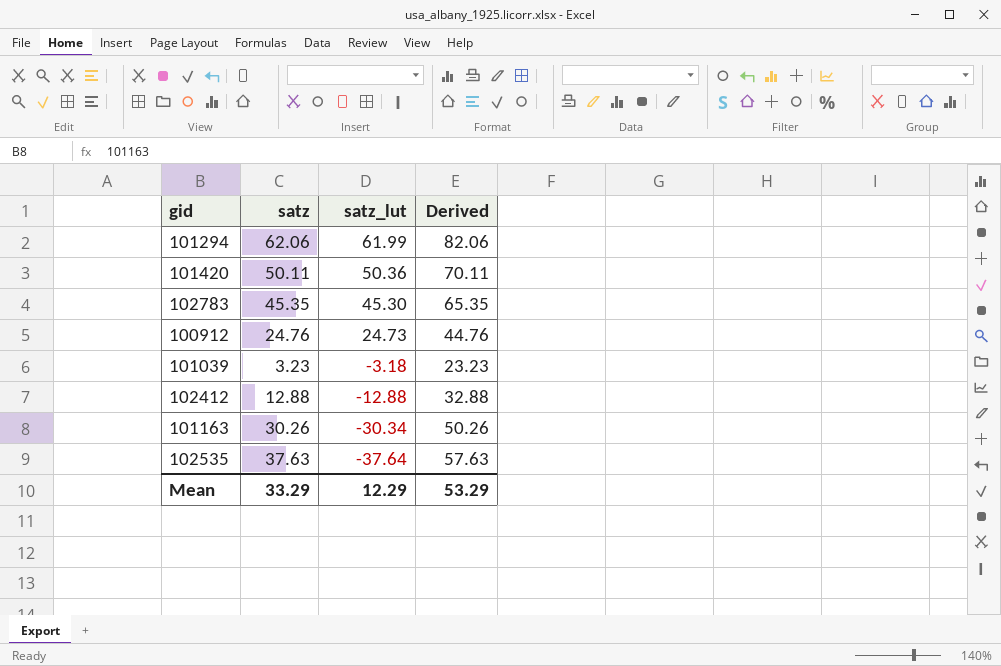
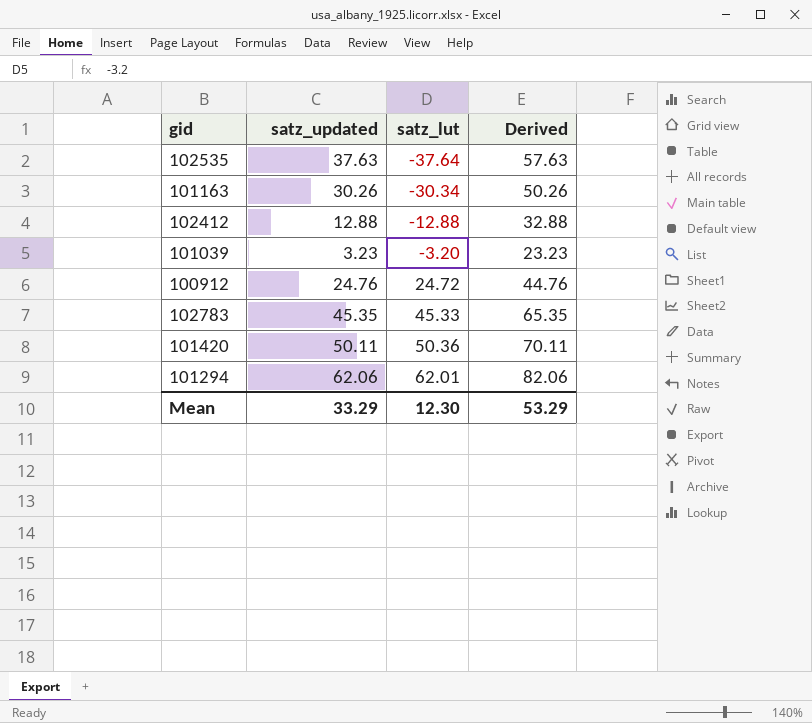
row order: satz_lut descending -> satz_lut ascending
column name: satz -> satz_updated
101039 | satz_lut: -3.18 -> -3.20
100912 | satz_lut: 24.73 -> 24.72
102783 | satz_lut: 45.30 -> 45.33
101294 | satz_lut: 61.99 -> 62.01
Mean | satz_lut: 12.29 -> 12.30

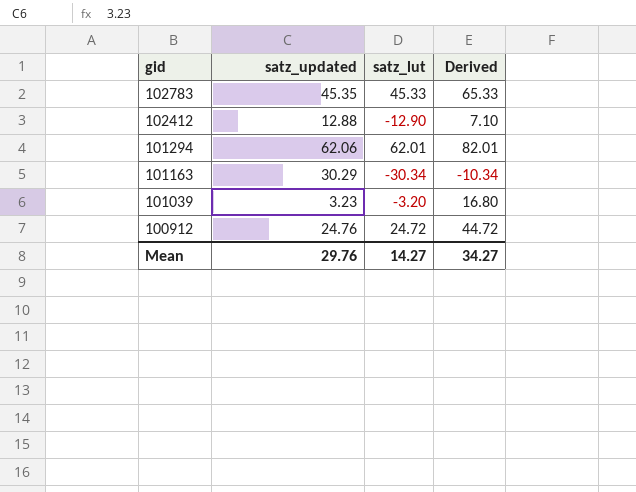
row order: satz_lut ascending -> gid descending
column Derived | formula: [satz_updated] + 20 -> [satz_lut] + 20
row 102535: 37.63 | -37.64 | 57.63 -> none
row 101420: 50.11 | 50.36 | 70.11 -> none
102412 | satz_lut: -12.88 -> -12.90
101163 | satz_updated: 30.26 -> 30.29
Mean | satz_updated: 33.29 -> 29.76
Mean | satz_lut: 12.30 -> 14.27
Mean | Derived: 53.29 -> 34.27

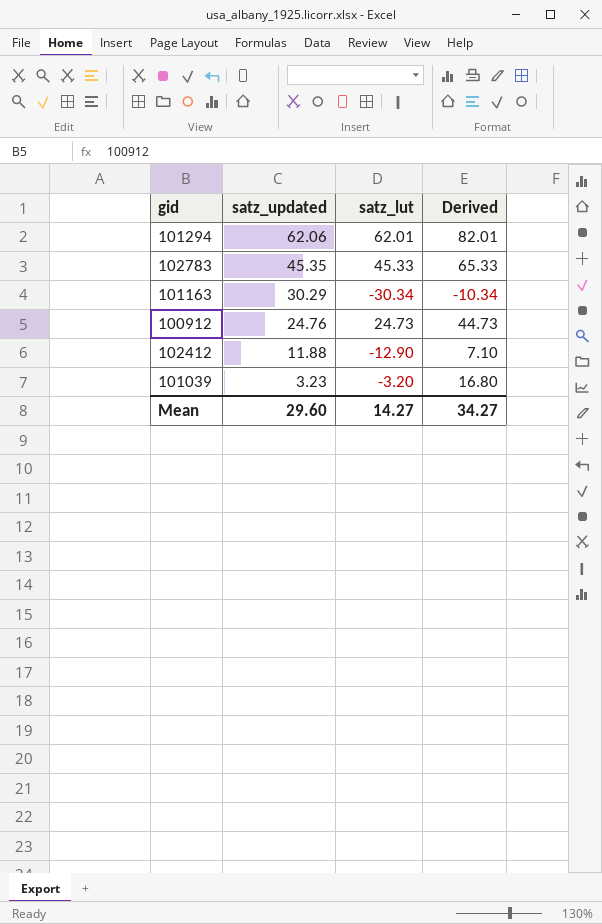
row order: gid descending -> satz_updated descending
100912 | satz_lut: 24.72 -> 24.73
100912 | Derived: 44.72 -> 44.73
102412 | satz_updated: 12.88 -> 11.88
Mean | satz_updated: 29.76 -> 29.60

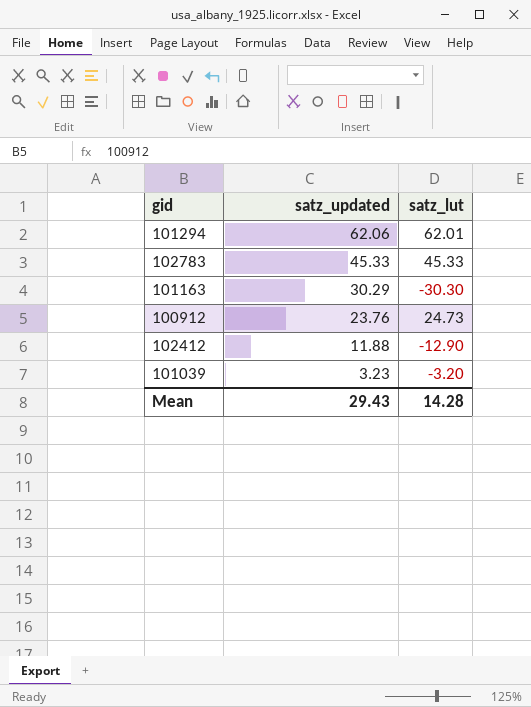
column Derived | formula: [satz_lut] + 20 -> none
102783 | satz_updated: 45.35 -> 45.33
101163 | satz_lut: -30.34 -> -30.30
100912 | satz_updated: 24.76 -> 23.76
Mean | satz_updated: 29.60 -> 29.43
Mean | satz_lut: 14.27 -> 14.28

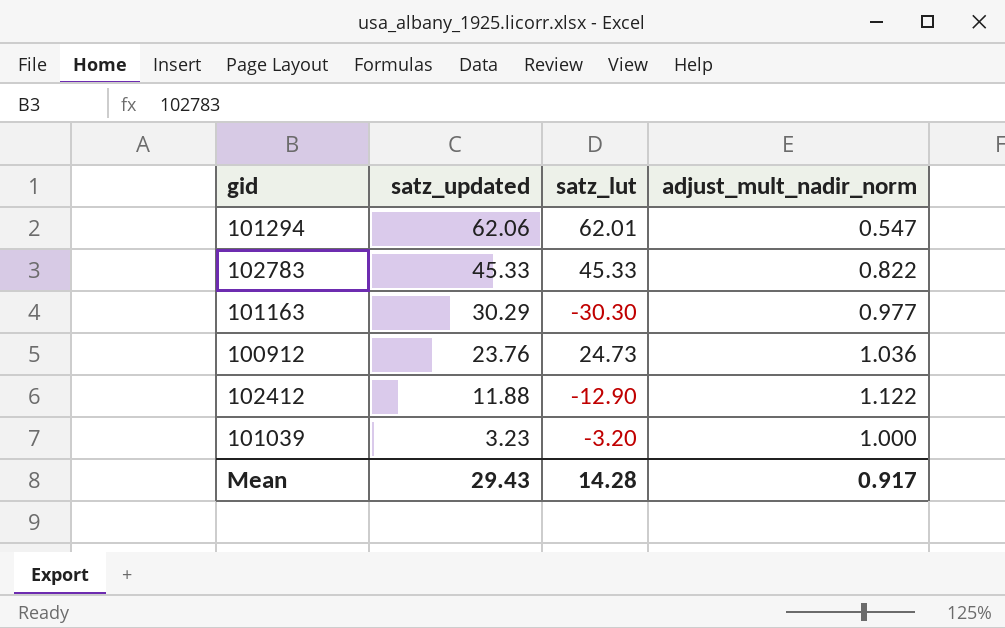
column adjust_mult_nadir_norm | position: none -> 4

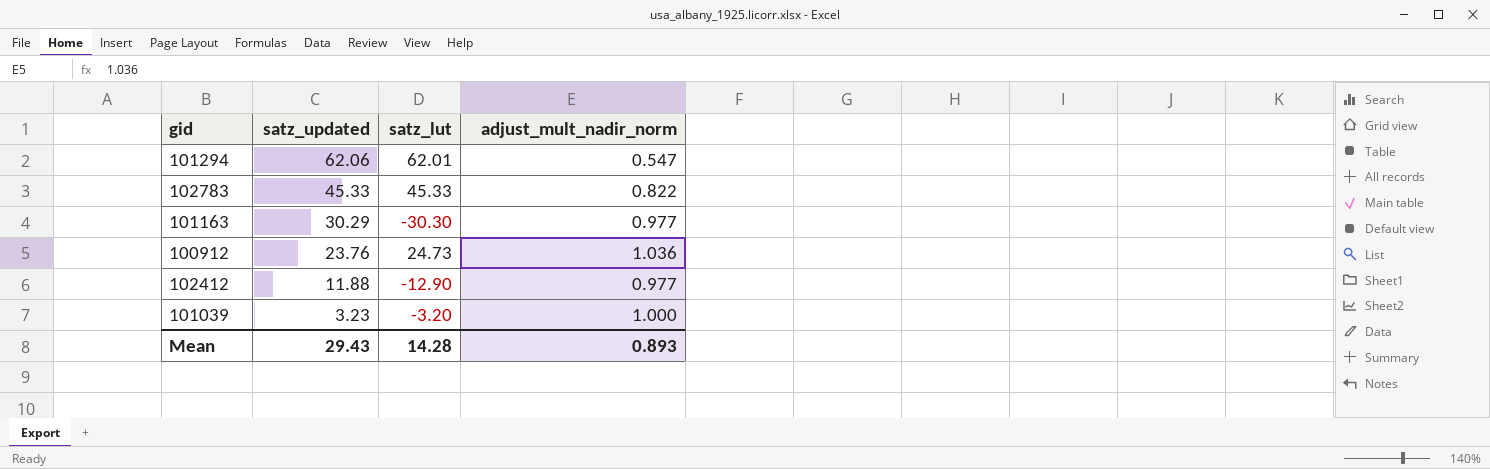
102412 | adjust_mult_nadir_norm: 1.122 -> 0.977
Mean | adjust_mult_nadir_norm: 0.917 -> 0.893

